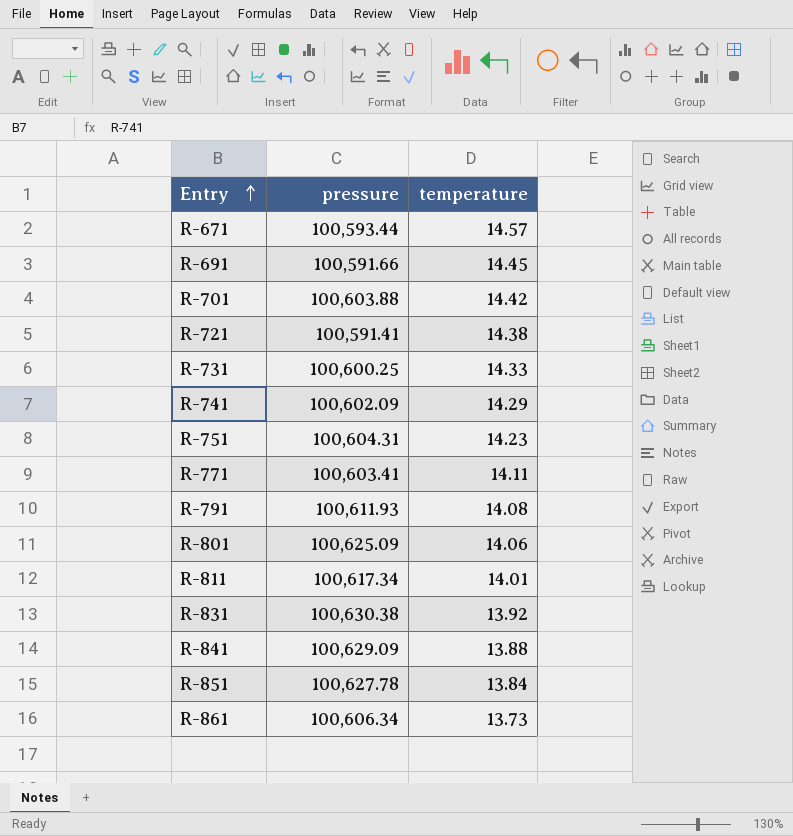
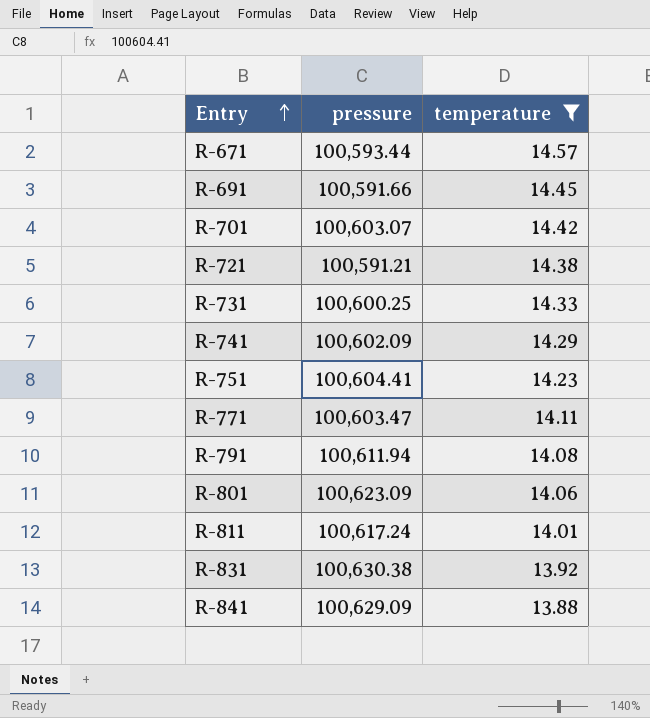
filter: none -> temperature >= 13.88
R-701 | pressure: 100,603.88 -> 100,603.07
R-721 | pressure: 100,591.41 -> 100,591.21
R-751 | pressure: 100,604.31 -> 100,604.41
R-771 | pressure: 100,603.41 -> 100,603.47
R-791 | pressure: 100,611.93 -> 100,611.94
R-801 | pressure: 100,625.09 -> 100,623.09
R-811 | pressure: 100,617.34 -> 100,617.24

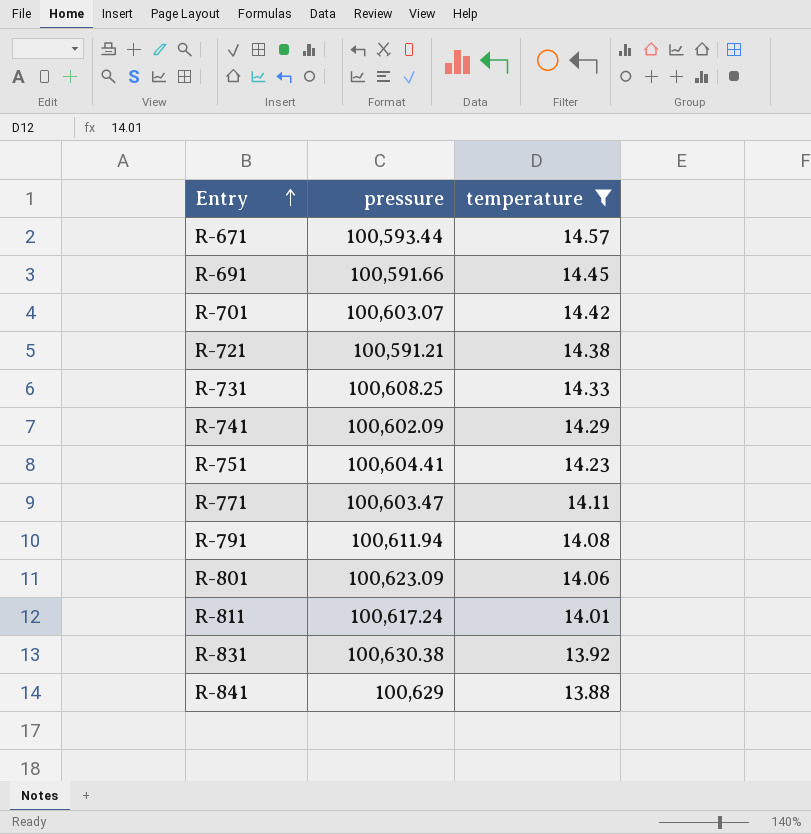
R-731 | pressure: 100,600.25 -> 100,608.25
R-841 | pressure: 100,629.09 -> 100,629

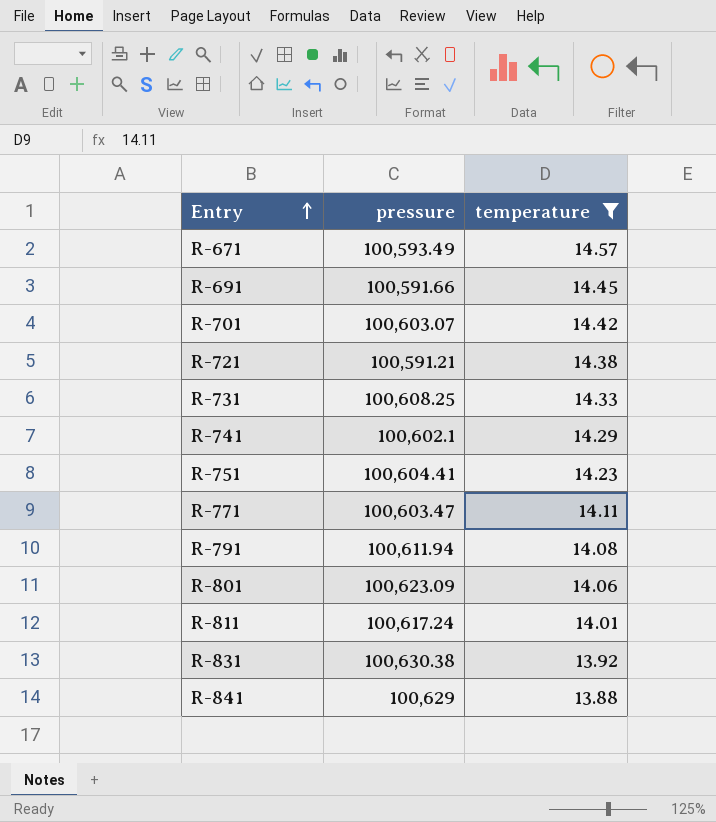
R-671 | pressure: 100,593.44 -> 100,593.49
R-741 | pressure: 100,602.09 -> 100,602.1

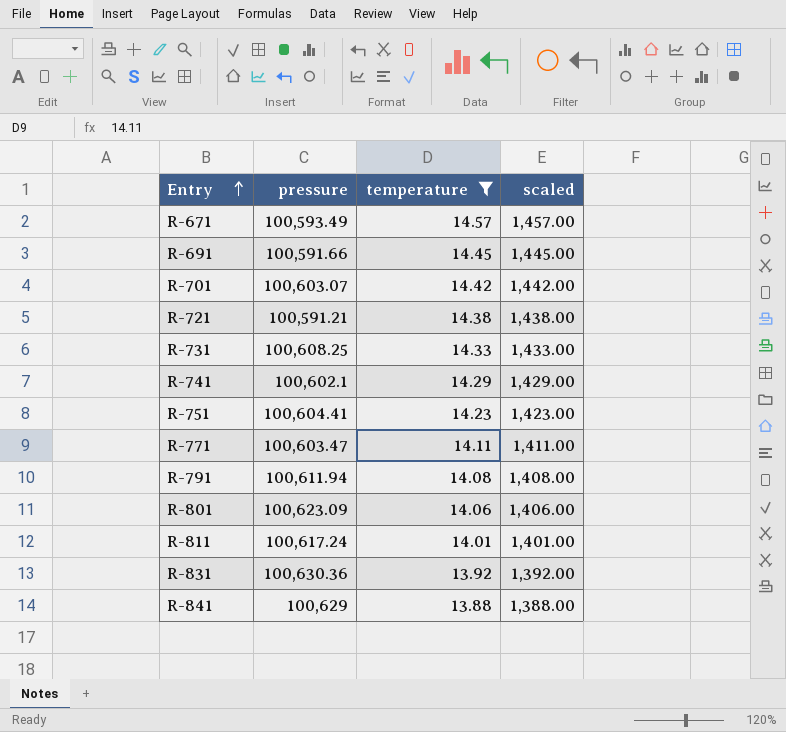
column scaled | formula: none -> [temperature] * 100
R-831 | pressure: 100,630.38 -> 100,630.36

